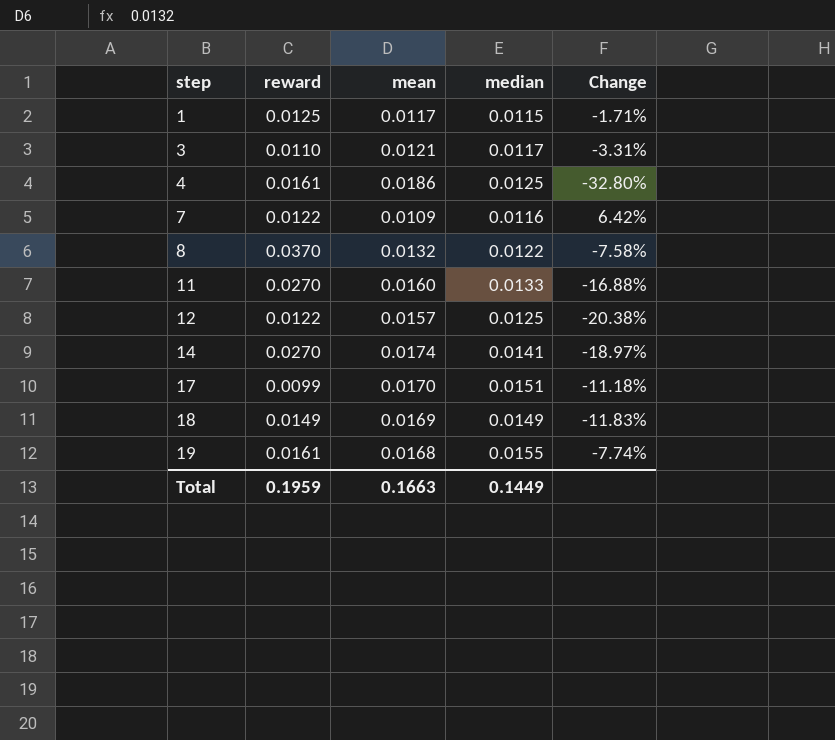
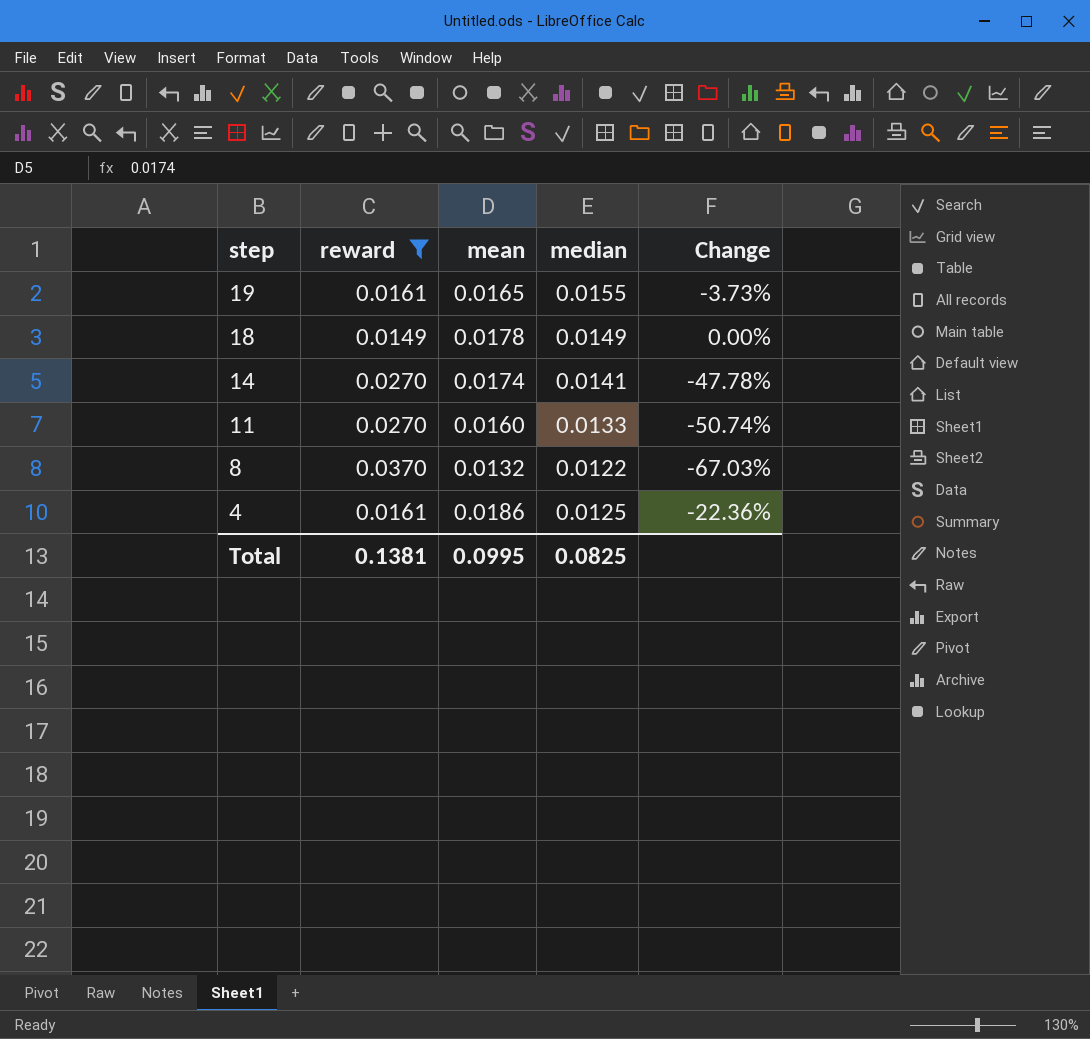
filter: none -> reward >= 0.0149
row order: step ascending -> step descending
column Change | formula: ([median] - [mean]) / [mean] -> ([median] - [reward]) / [reward]
19 | mean: 0.0168 -> 0.0165
18 | mean: 0.0169 -> 0.0178
Total | reward: 0.1959 -> 0.1381
Total | mean: 0.1663 -> 0.0995
Total | median: 0.1449 -> 0.0825

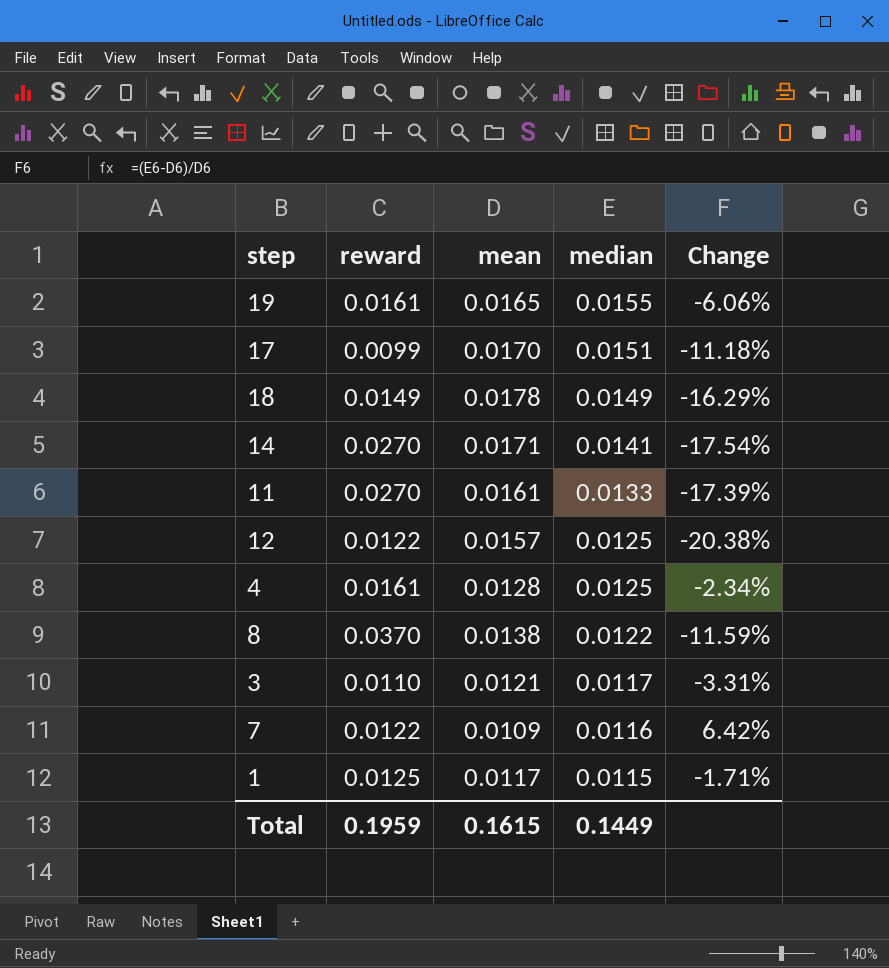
filter: reward >= 0.0149 -> none
row order: step descending -> median descending
column Change | formula: ([median] - [reward]) / [reward] -> ([median] - [mean]) / [mean]
14 | mean: 0.0174 -> 0.0171
11 | mean: 0.0160 -> 0.0161
4 | mean: 0.0186 -> 0.0128
8 | mean: 0.0132 -> 0.0138
Total | reward: 0.1381 -> 0.1959
Total | mean: 0.0995 -> 0.1615
Total | median: 0.0825 -> 0.1449

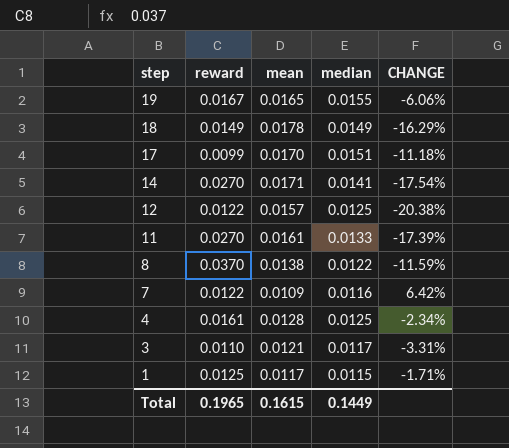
row order: median descending -> step descending
column name: Change -> CHANGE
19 | reward: 0.0161 -> 0.0167
Total | reward: 0.1959 -> 0.1965

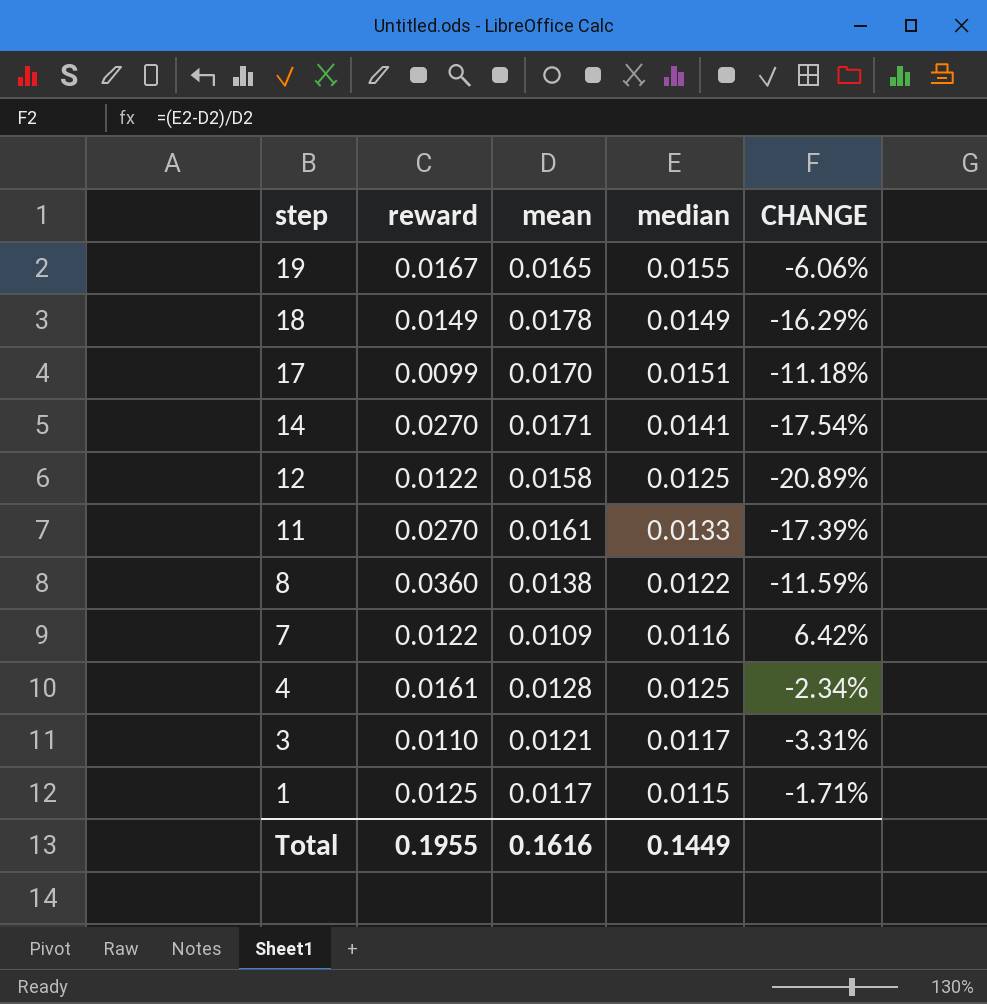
12 | mean: 0.0157 -> 0.0158
12 | CHANGE: -20.38% -> -20.89%
8 | reward: 0.0370 -> 0.0360
Total | reward: 0.1965 -> 0.1955
Total | mean: 0.1615 -> 0.1616

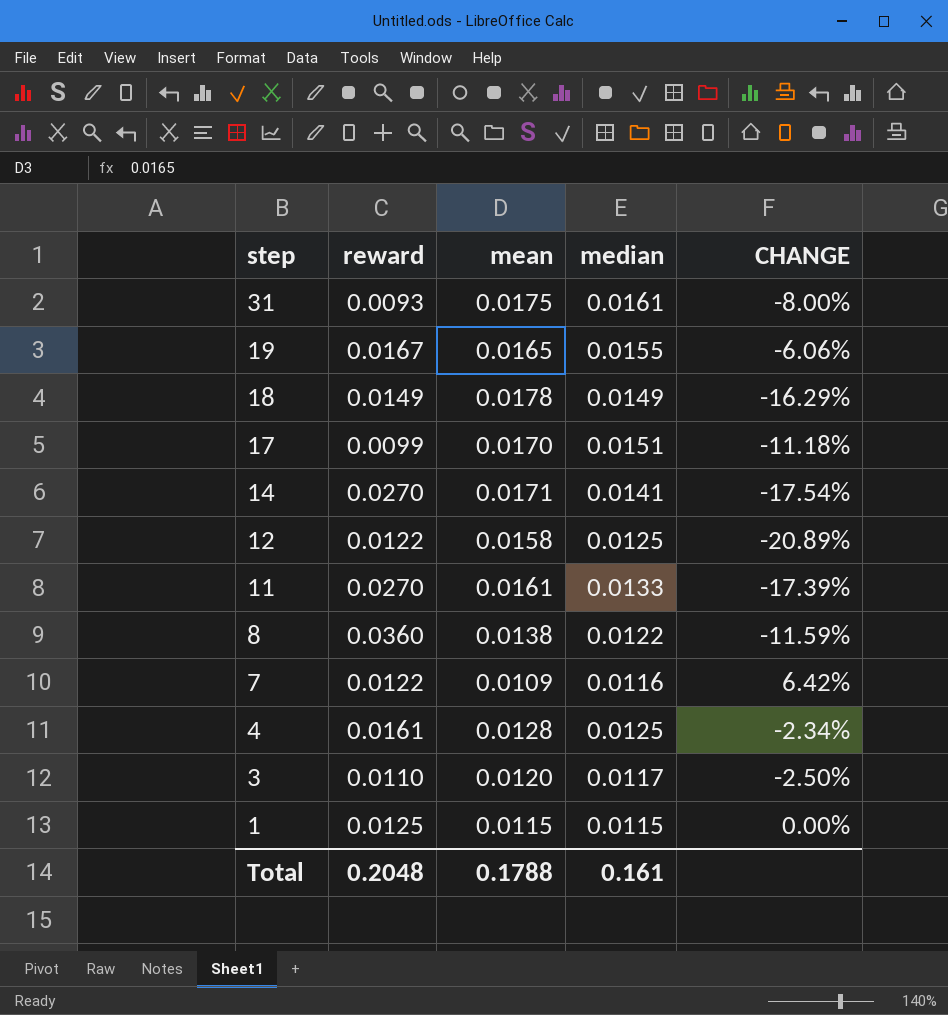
row 31: none -> 0.0093 | 0.0175 | 0.0161 | -8.00%
3 | mean: 0.0121 -> 0.0120
3 | CHANGE: -3.31% -> -2.50%
1 | mean: 0.0117 -> 0.0115
1 | CHANGE: -1.71% -> 0.00%
Total | reward: 0.1955 -> 0.2048
Total | mean: 0.1616 -> 0.1788
Total | median: 0.1449 -> 0.161

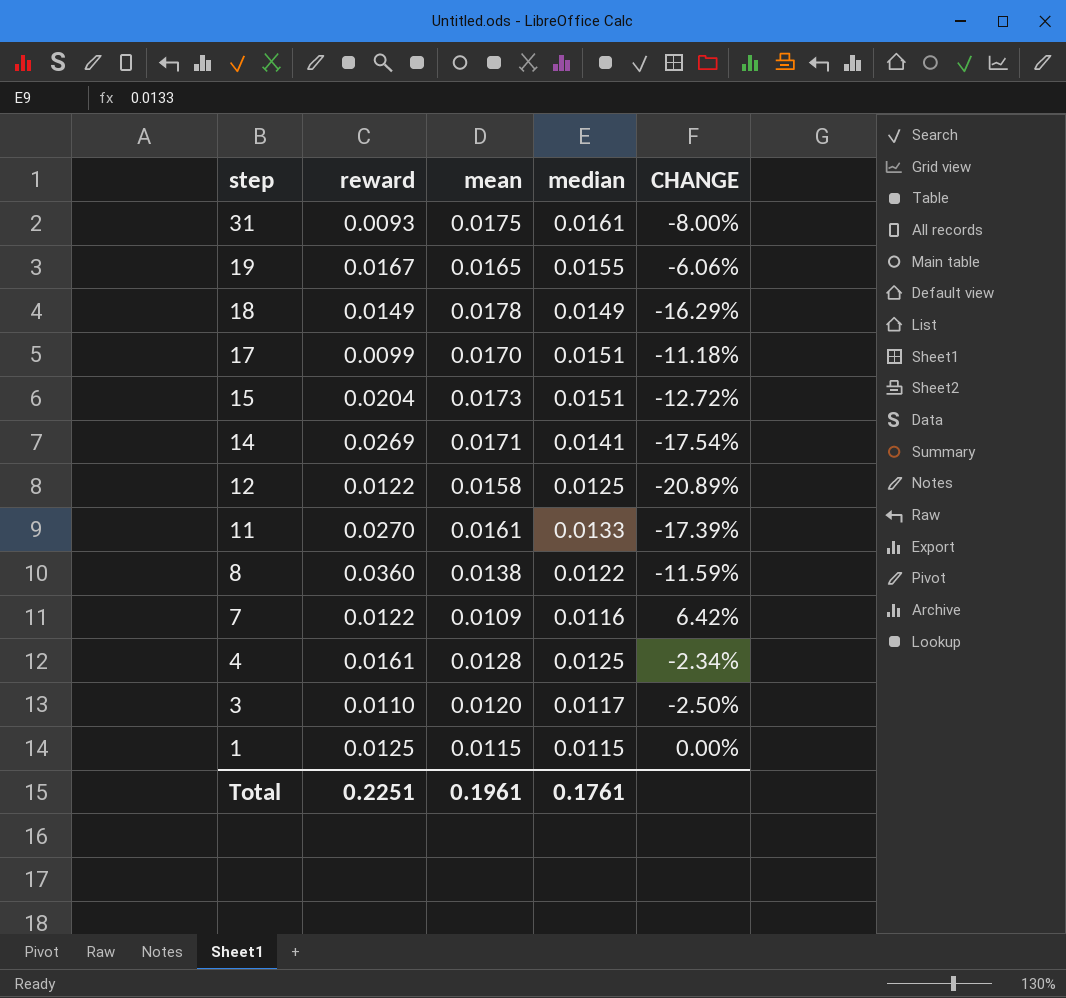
row 15: none -> 0.0204 | 0.0173 | 0.0151 | -12.72%
14 | reward: 0.0270 -> 0.0269
Total | reward: 0.2048 -> 0.2251
Total | mean: 0.1788 -> 0.1961
Total | median: 0.161 -> 0.1761

